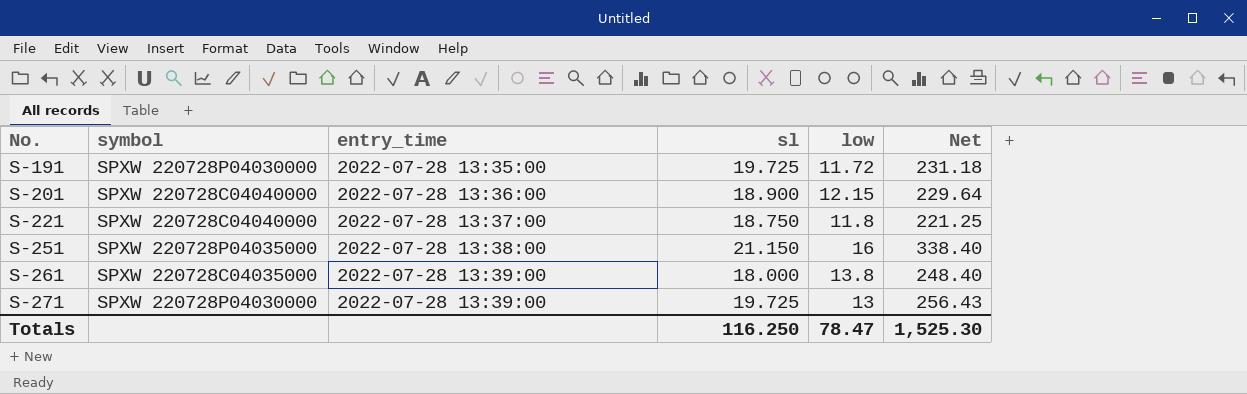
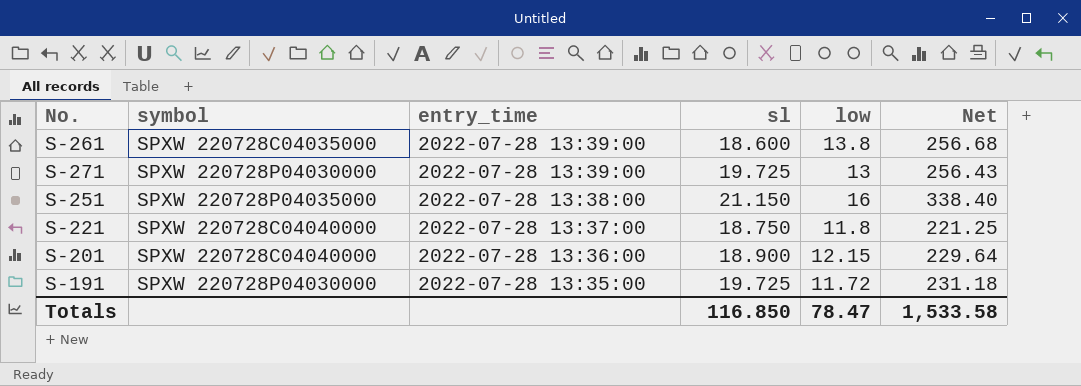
row order: No. ascending -> entry_time descending
S-261 | sl: 18.000 -> 18.600
S-261 | Net: 248.40 -> 256.68
Totals | sl: 116.250 -> 116.850
Totals | Net: 1,525.30 -> 1,533.58

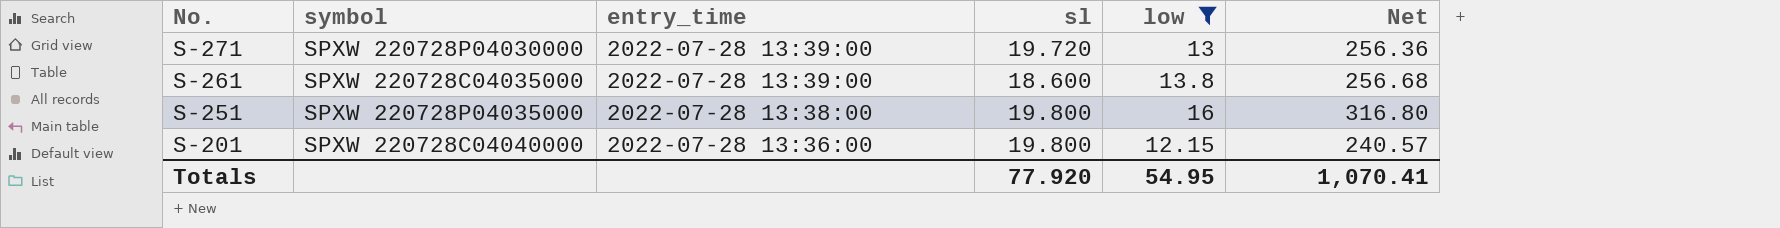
filter: none -> low >= 12.15
row order: entry_time descending -> No. descending
S-271 | sl: 19.725 -> 19.720
S-271 | Net: 256.43 -> 256.36
S-251 | sl: 21.150 -> 19.800
S-251 | Net: 338.40 -> 316.80
S-201 | sl: 18.900 -> 19.800
S-201 | Net: 229.64 -> 240.57
Totals | sl: 116.850 -> 77.920
Totals | low: 78.47 -> 54.95
Totals | Net: 1,533.58 -> 1,070.41

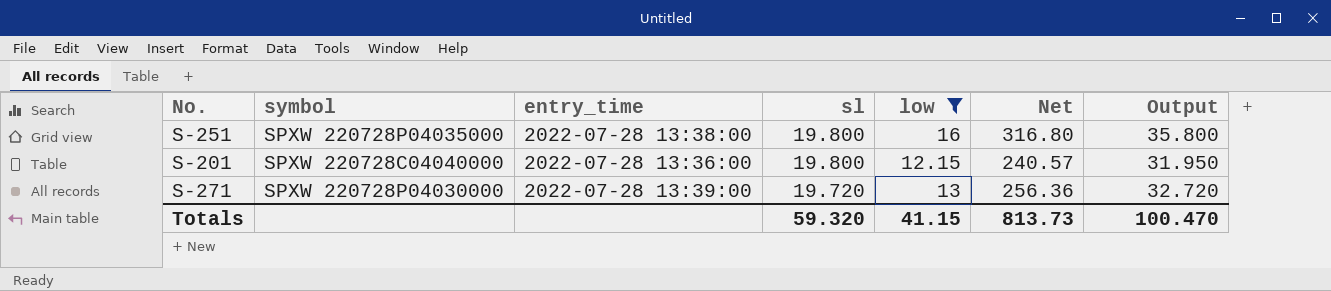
row order: No. descending -> sl descending
column Output | formula: none -> [sl] + [low]
row S-261: SPXW 220728C04035000 | 2022-07-28 13:39:00 | 18.600 | 13.8 | 256.68 -> none
Totals | sl: 77.920 -> 59.320
Totals | low: 54.95 -> 41.15
Totals | Net: 1,070.41 -> 813.73

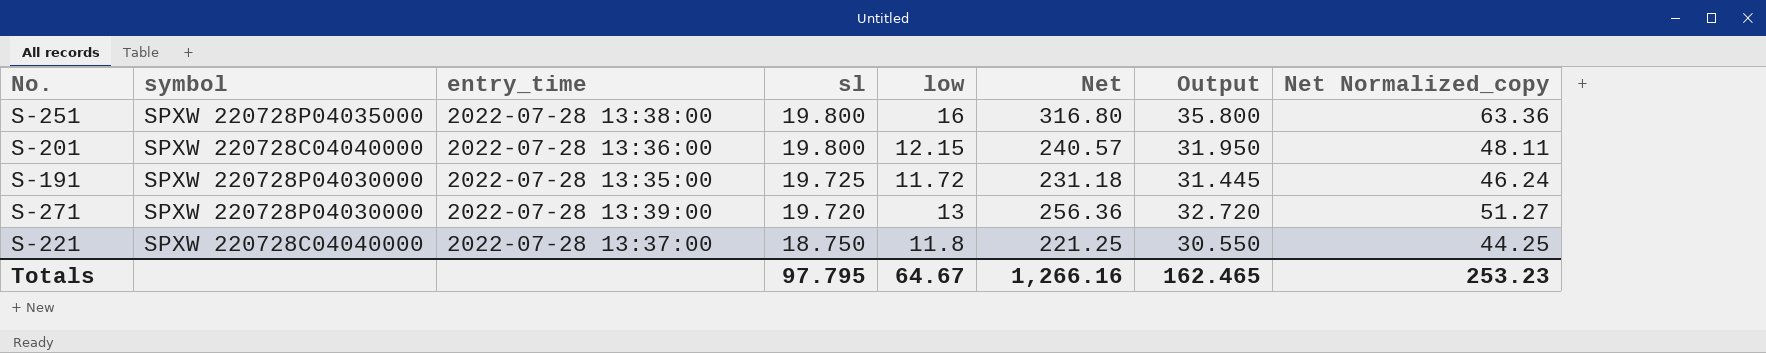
filter: low >= 12.15 -> none
column Net Normalized_copy | formula: none -> [Net] * 0.2
Totals | sl: 59.320 -> 97.795
Totals | low: 41.15 -> 64.67
Totals | Net: 813.73 -> 1,266.16
Totals | Output: 100.470 -> 162.465

